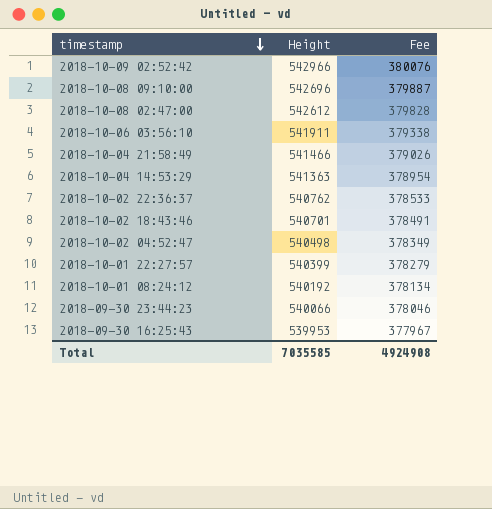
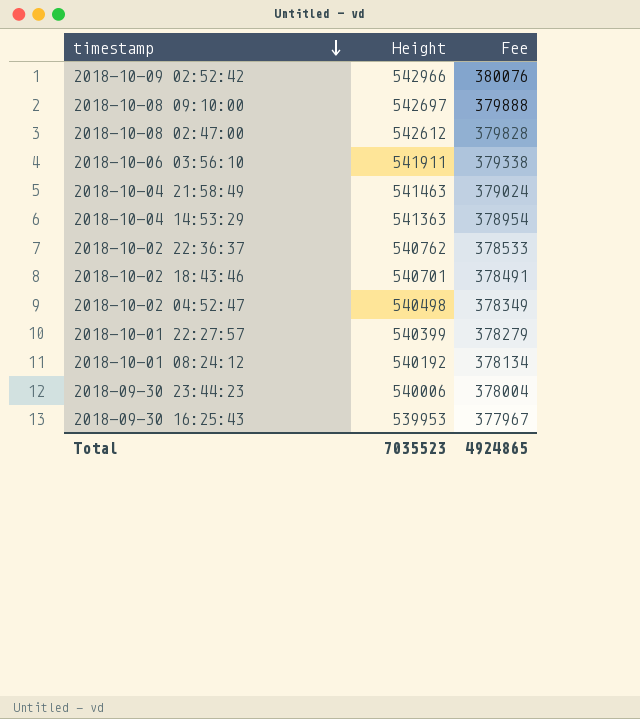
2018-10-08 09:10:00 | Height: 542696 -> 542697
2018-10-08 09:10:00 | Fee: 379887 -> 379888
2018-10-04 21:58:49 | Height: 541466 -> 541463
2018-10-04 21:58:49 | Fee: 379026 -> 379024
2018-09-30 23:44:23 | Height: 540066 -> 540006
2018-09-30 23:44:23 | Fee: 378046 -> 378004
Total | Height: 7035585 -> 7035523
Total | Fee: 4924908 -> 4924865

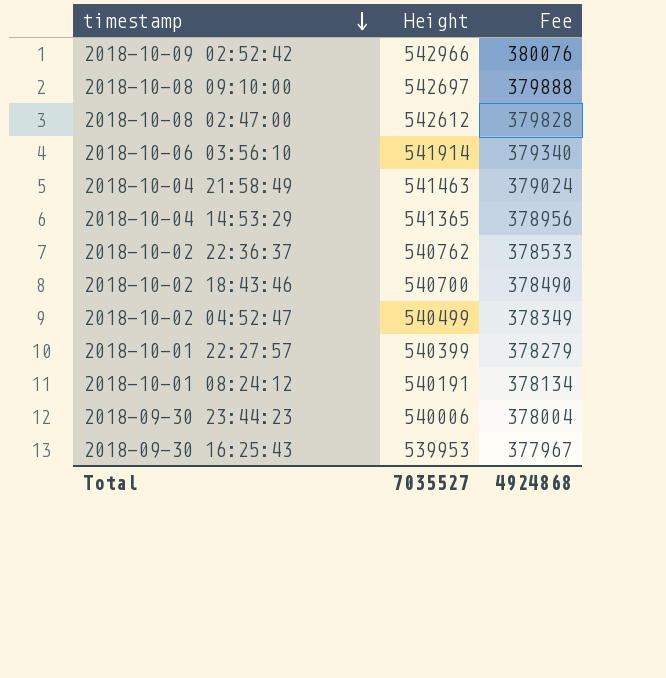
2018-10-06 03:56:10 | Height: 541911 -> 541914
2018-10-06 03:56:10 | Fee: 379338 -> 379340
2018-10-04 14:53:29 | Height: 541363 -> 541365
2018-10-04 14:53:29 | Fee: 378954 -> 378956
2018-10-02 18:43:46 | Height: 540701 -> 540700
2018-10-02 18:43:46 | Fee: 378491 -> 378490
2018-10-02 04:52:47 | Height: 540498 -> 540499
2018-10-01 08:24:12 | Height: 540192 -> 540191
Total | Height: 7035523 -> 7035527
Total | Fee: 4924865 -> 4924868

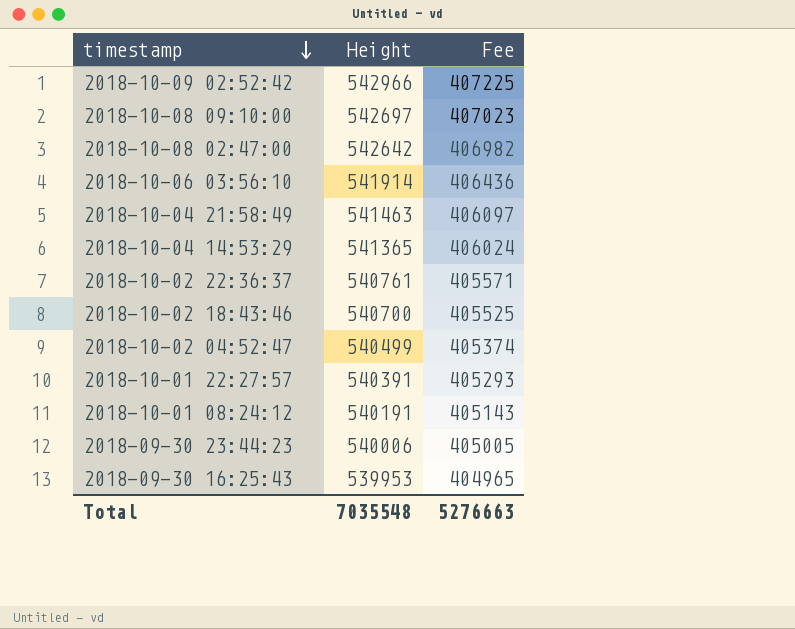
column Fee | formula: [Height] * 0.7 -> [Height] * 0.75
2018-10-08 02:47:00 | Height: 542612 -> 542642
2018-10-02 22:36:37 | Height: 540762 -> 540761
2018-10-01 22:27:57 | Height: 540399 -> 540391
Total | Height: 7035527 -> 7035548
Total | Fee: 4924868 -> 5276663

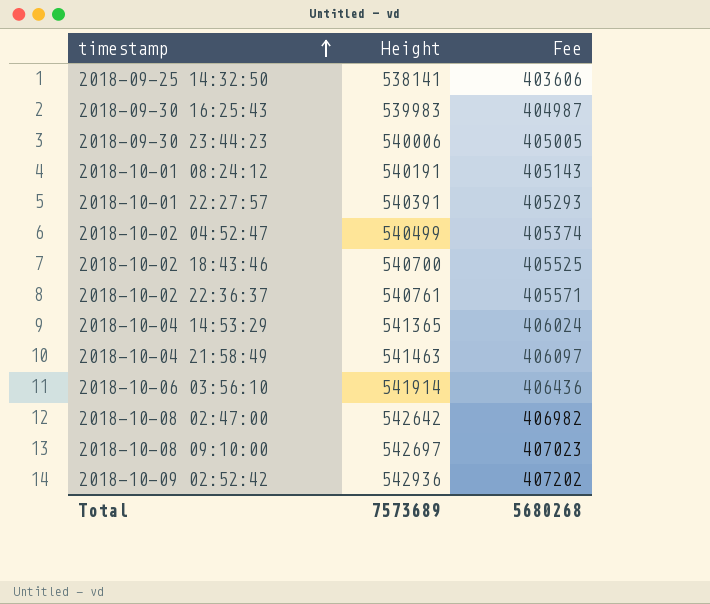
row order: timestamp descending -> timestamp ascending
row 2018-09-25 14:32:50: none -> 538141 | 403606
2018-09-30 16:25:43 | Height: 539953 -> 539983
2018-09-30 16:25:43 | Fee: 404965 -> 404987
2018-10-09 02:52:42 | Height: 542966 -> 542936
2018-10-09 02:52:42 | Fee: 407225 -> 407202
Total | Height: 7035548 -> 7573689
Total | Fee: 5276663 -> 5680268

